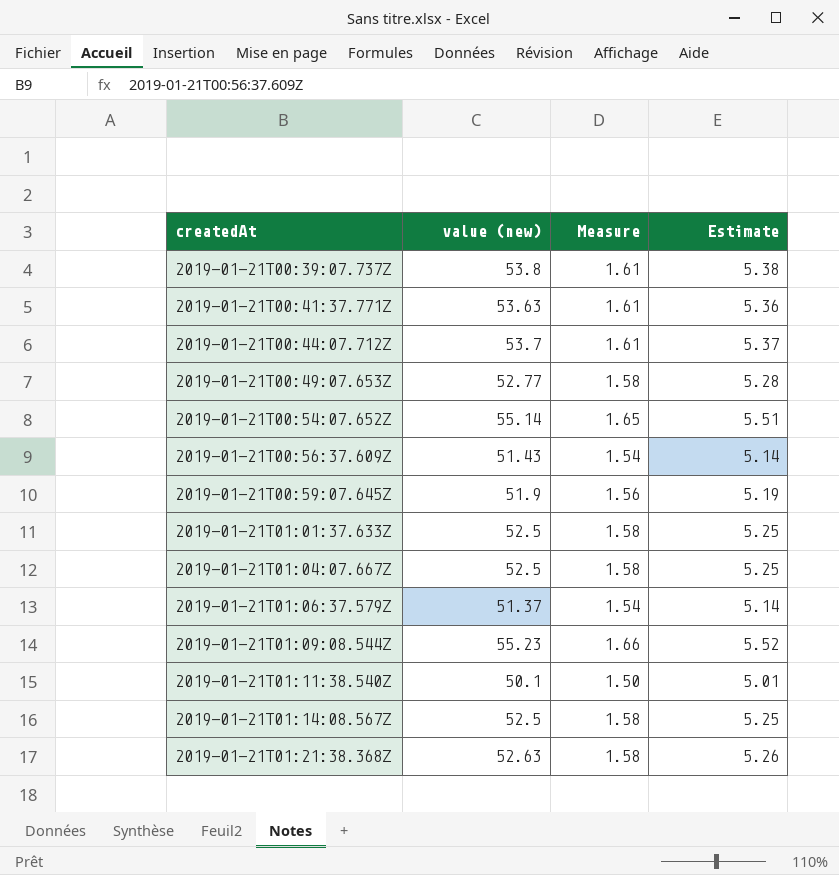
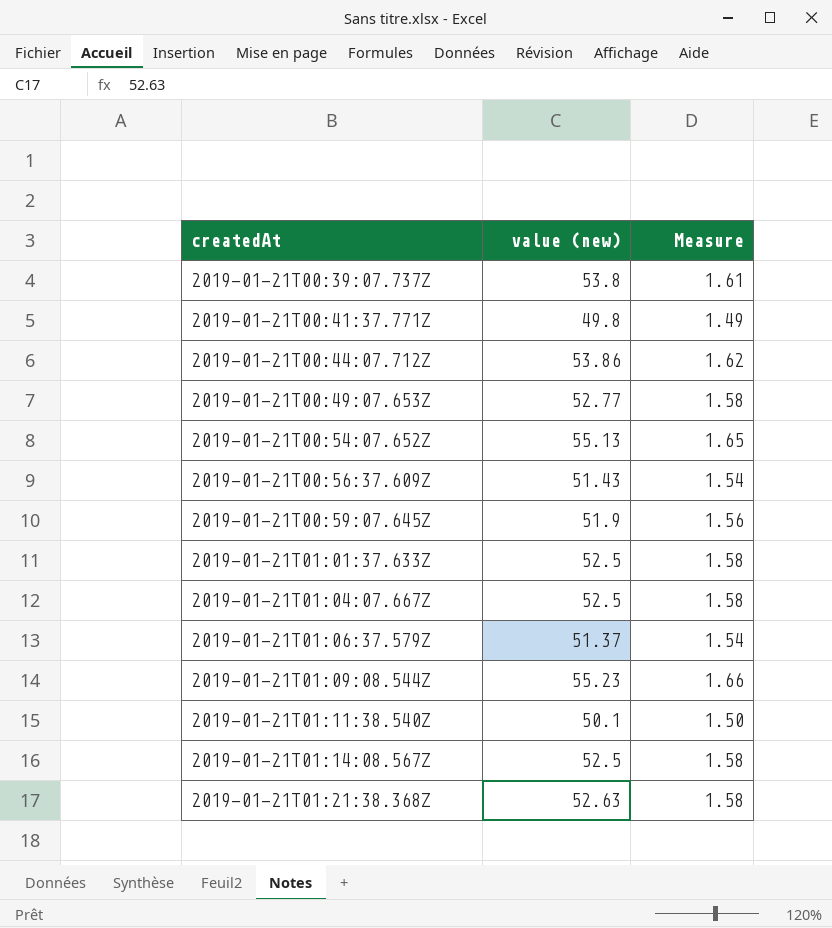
column Estimate | formula: [value (new)] * 0.1 -> none
2019-01-21T00:41:37.771Z | value (new): 53.63 -> 49.8
2019-01-21T00:41:37.771Z | Measure: 1.61 -> 1.49
2019-01-21T00:44:07.712Z | value (new): 53.7 -> 53.86
2019-01-21T00:44:07.712Z | Measure: 1.61 -> 1.62
2019-01-21T00:54:07.652Z | value (new): 55.14 -> 55.13

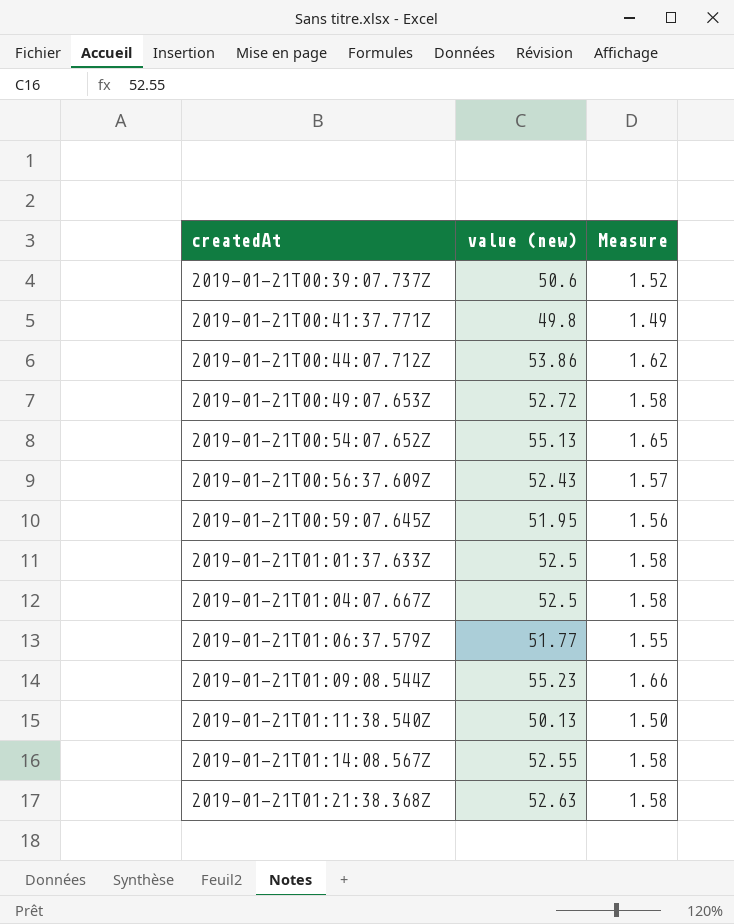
2019-01-21T00:39:07.737Z | value (new): 53.8 -> 50.6
2019-01-21T00:39:07.737Z | Measure: 1.61 -> 1.52
2019-01-21T00:49:07.653Z | value (new): 52.77 -> 52.72
2019-01-21T00:56:37.609Z | value (new): 51.43 -> 52.43
2019-01-21T00:56:37.609Z | Measure: 1.54 -> 1.57
2019-01-21T00:59:07.645Z | value (new): 51.9 -> 51.95
2019-01-21T01:06:37.579Z | value (new): 51.37 -> 51.77
2019-01-21T01:06:37.579Z | Measure: 1.54 -> 1.55
2019-01-21T01:11:38.540Z | value (new): 50.1 -> 50.13
2019-01-21T01:14:08.567Z | value (new): 52.5 -> 52.55

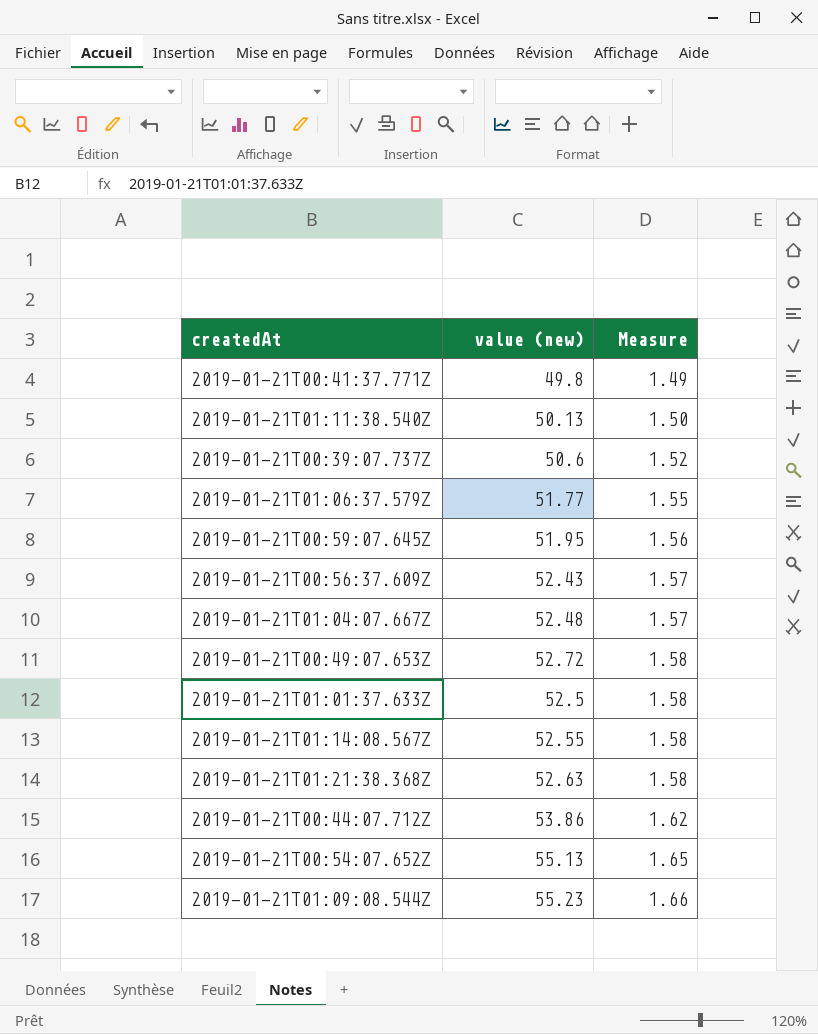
row order: createdAt ascending -> Measure ascending
2019-01-21T01:04:07.667Z | value (new): 52.5 -> 52.48
2019-01-21T01:04:07.667Z | Measure: 1.58 -> 1.57

